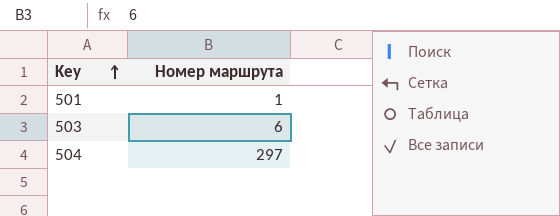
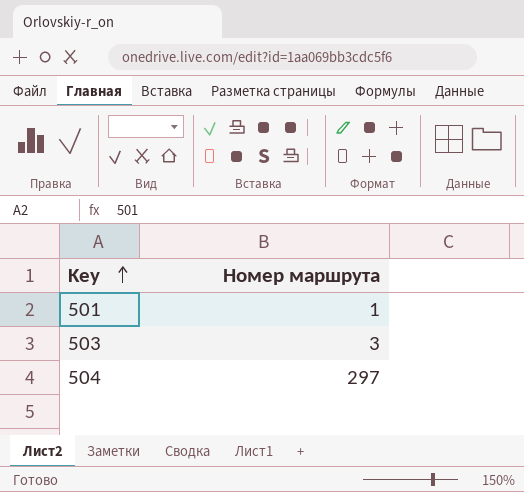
503 | Номер маршрута: 6 -> 3

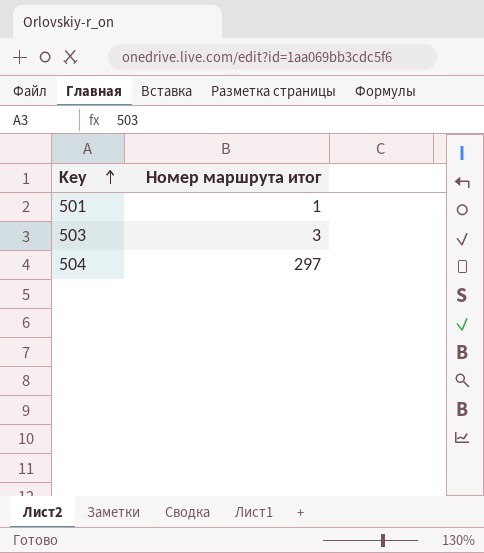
column name: Номер маршрута -> Номер маршрута итог

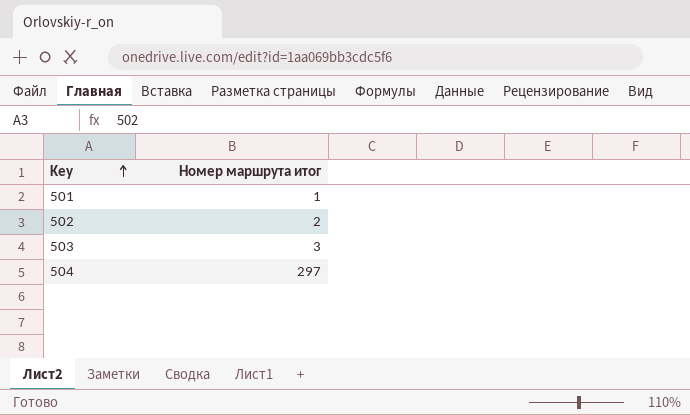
row 502: none -> 2

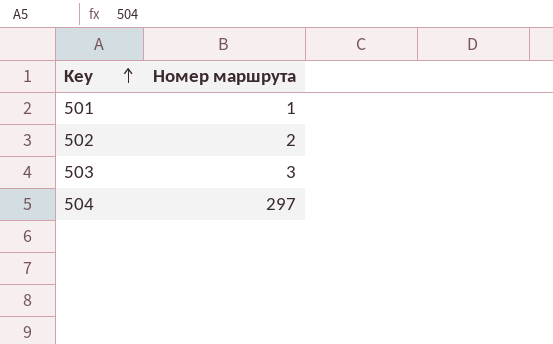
column name: Номер маршрута итог -> Номер маршрута

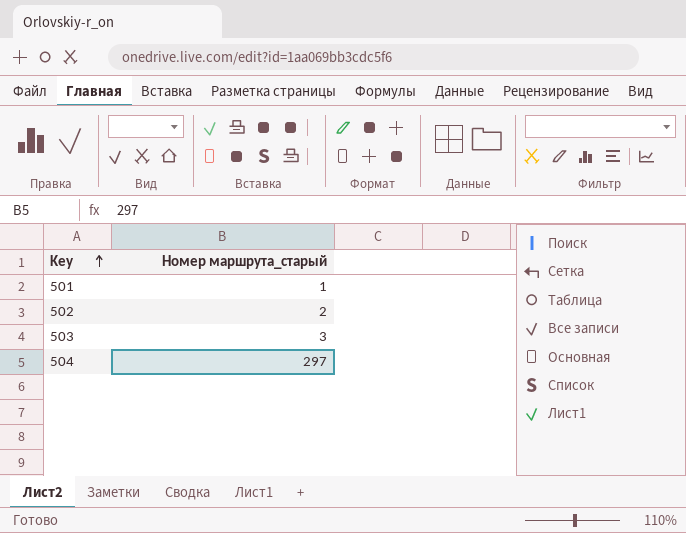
column name: Номер маршрута -> Номер маршрута_старый

